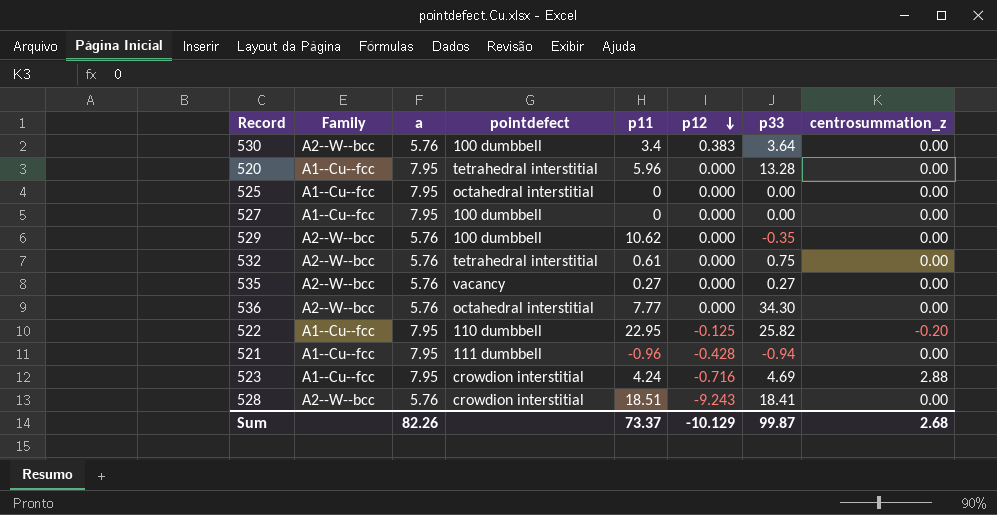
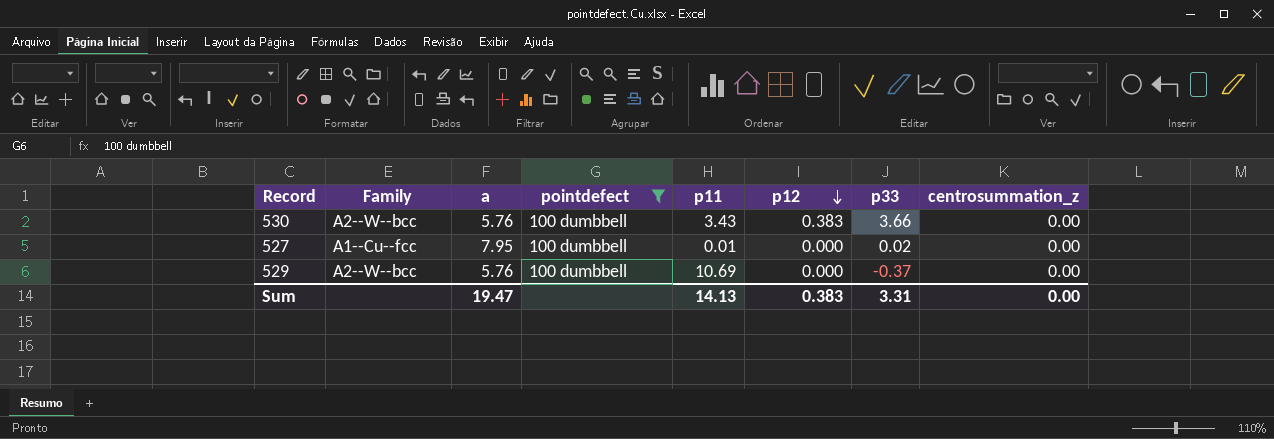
filter: none -> pointdefect = 100 dumbbell
530 | p11: 3.4 -> 3.43
530 | p33: 3.64 -> 3.66
527 | p11: 0 -> 0.01
527 | p33: 0.00 -> 0.02
529 | p11: 10.62 -> 10.69
529 | p33: -0.35 -> -0.37
Sum | a: 82.26 -> 19.47
Sum | p11: 73.37 -> 14.13
Sum | p12: -10.129 -> 0.383
Sum | p33: 99.87 -> 3.31
Sum | centrosummation_z: 2.68 -> 0.00

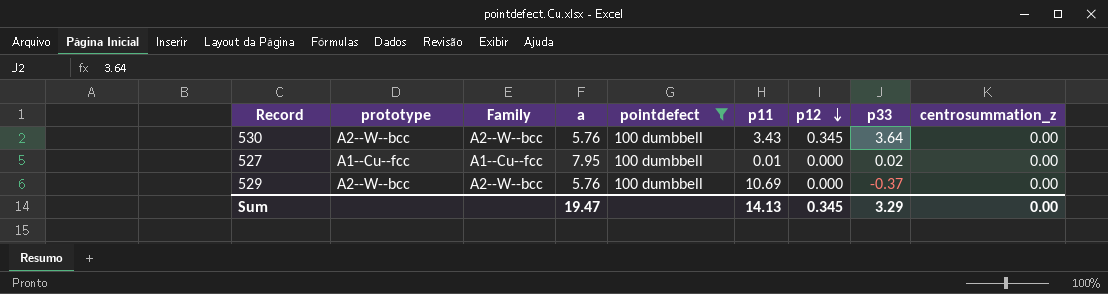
column prototype | position: none -> 2
530 | p12: 0.383 -> 0.345
530 | p33: 3.66 -> 3.64
Sum | p12: 0.383 -> 0.345
Sum | p33: 3.31 -> 3.29

